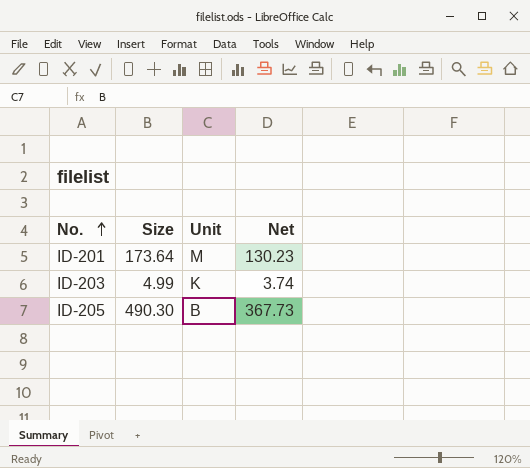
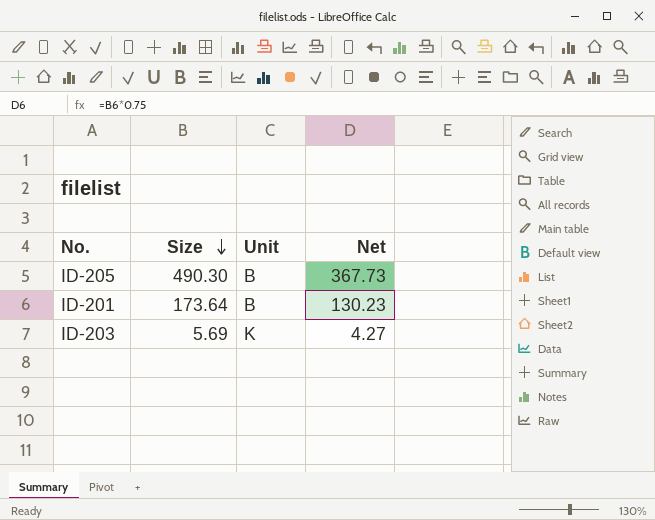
row order: No. ascending -> Size descending
ID-201 | Unit: M -> B
ID-203 | Size: 4.99 -> 5.69
ID-203 | Net: 3.74 -> 4.27

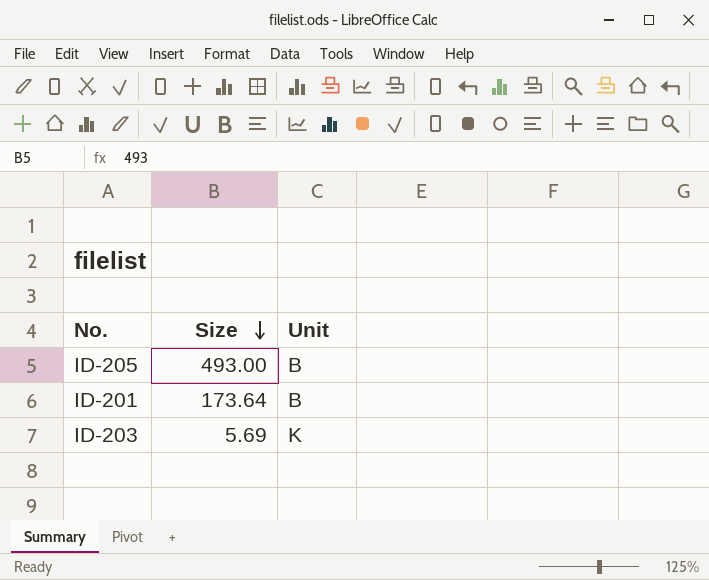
column Net | formula: [Size] * 0.75 -> none
ID-205 | Size: 490.30 -> 493.00

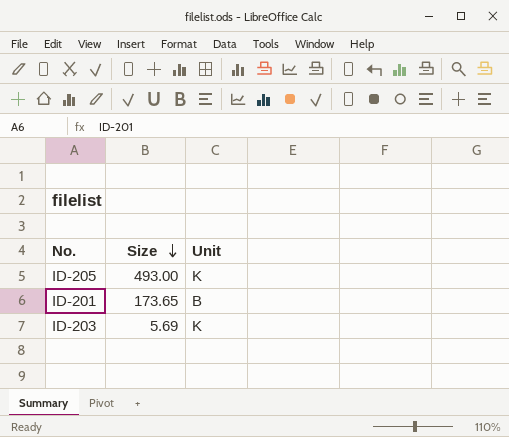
ID-205 | Unit: B -> K
ID-201 | Size: 173.64 -> 173.65

